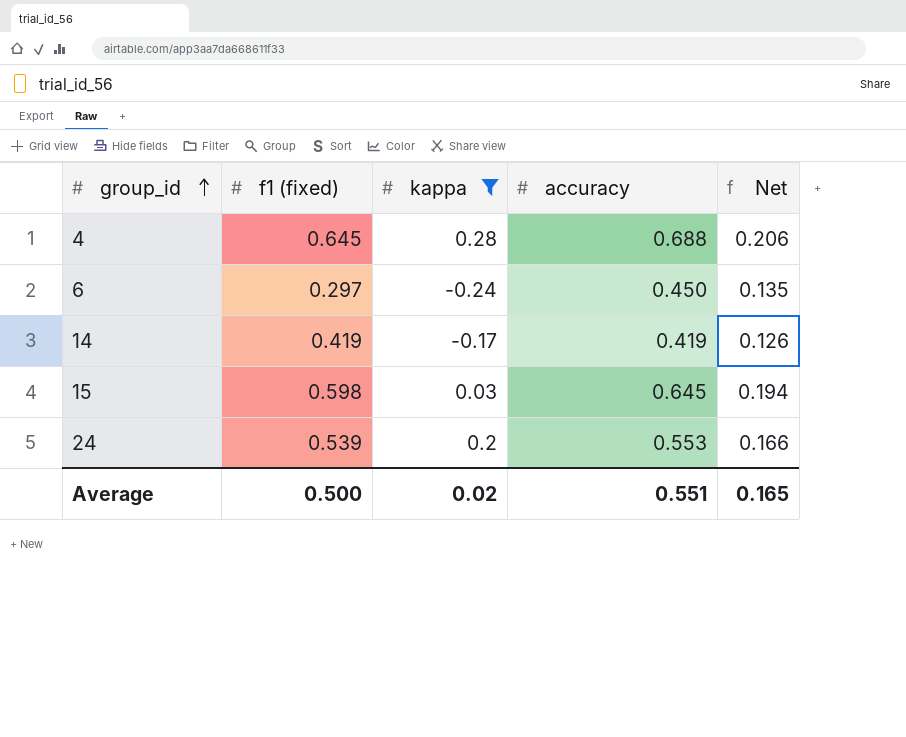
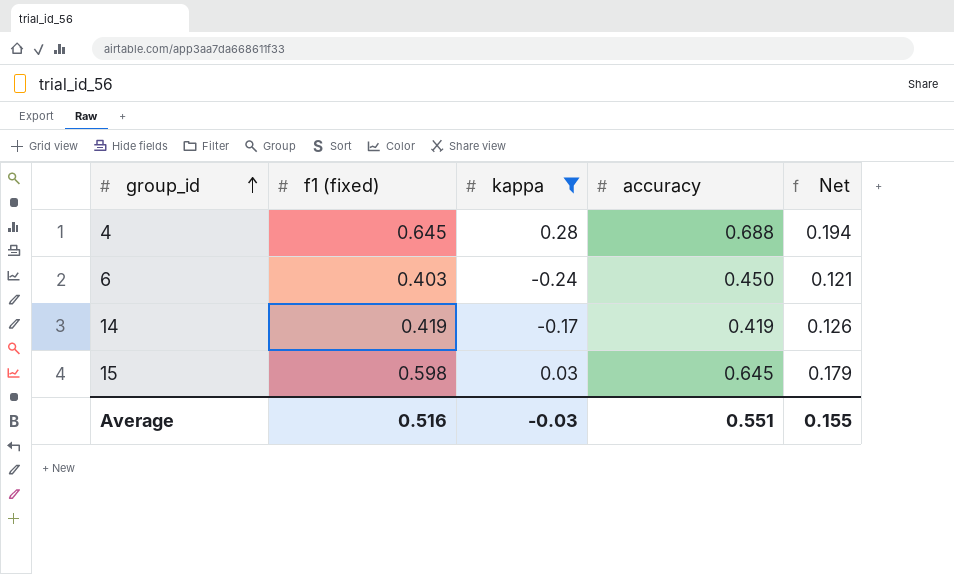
column Net | formula: [accuracy] * 0.3 -> [f1 (fixed)] * 0.3
row 24: 0.539 | 0.2 | 0.553 | 0.166 -> none
6 | f1 (fixed): 0.297 -> 0.403
Average | f1 (fixed): 0.500 -> 0.516
Average | kappa: 0.02 -> -0.03
Average | Net: 0.165 -> 0.155

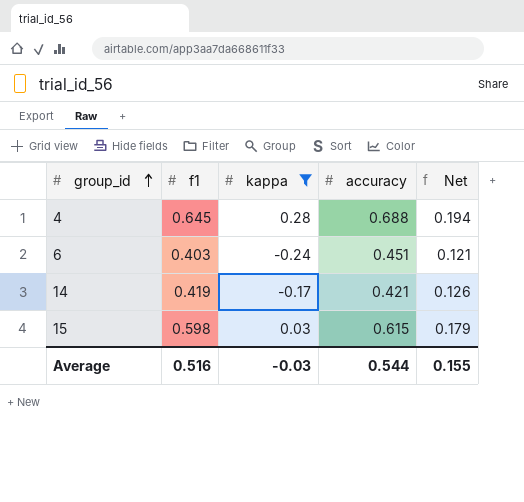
column name: f1 (fixed) -> f1
6 | accuracy: 0.450 -> 0.451
14 | accuracy: 0.419 -> 0.421
15 | accuracy: 0.645 -> 0.615
Average | accuracy: 0.551 -> 0.544

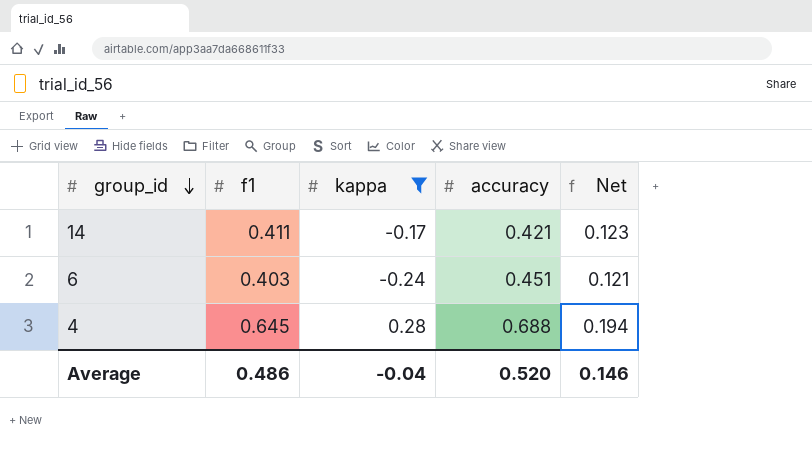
row order: group_id ascending -> group_id descending
row 15: 0.598 | 0.03 | 0.615 | 0.179 -> none
14 | f1: 0.419 -> 0.411
14 | Net: 0.126 -> 0.123
Average | f1: 0.516 -> 0.486
Average | kappa: -0.03 -> -0.04
Average | accuracy: 0.544 -> 0.520
Average | Net: 0.155 -> 0.146

